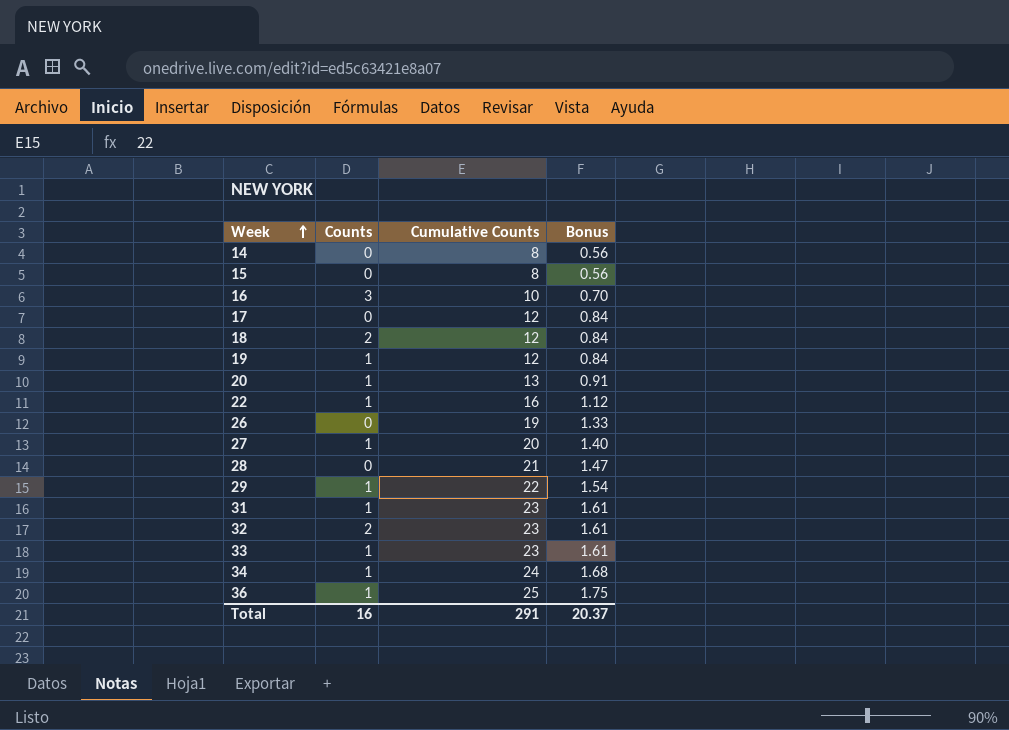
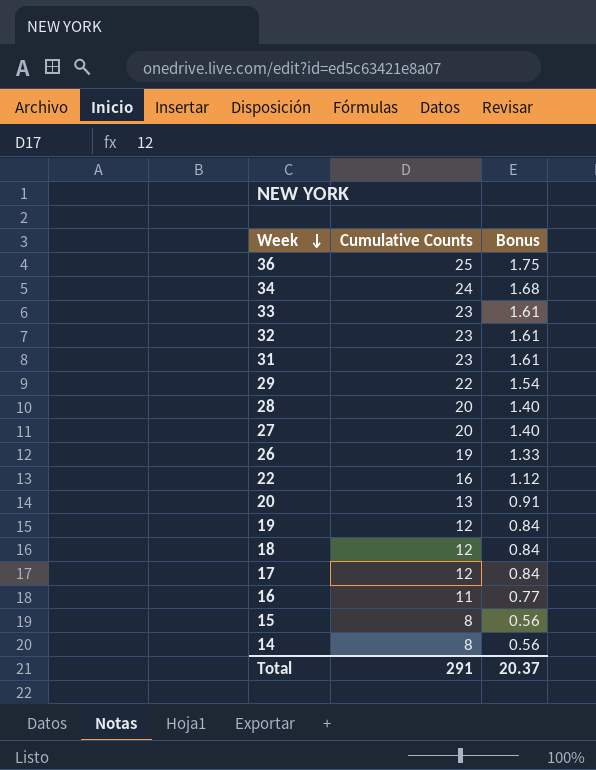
row order: Week ascending -> Week descending
column Counts | position: 2 -> none
28 | Cumulative Counts: 21 -> 20
28 | Bonus: 1.47 -> 1.40
16 | Cumulative Counts: 10 -> 11
16 | Bonus: 0.70 -> 0.77

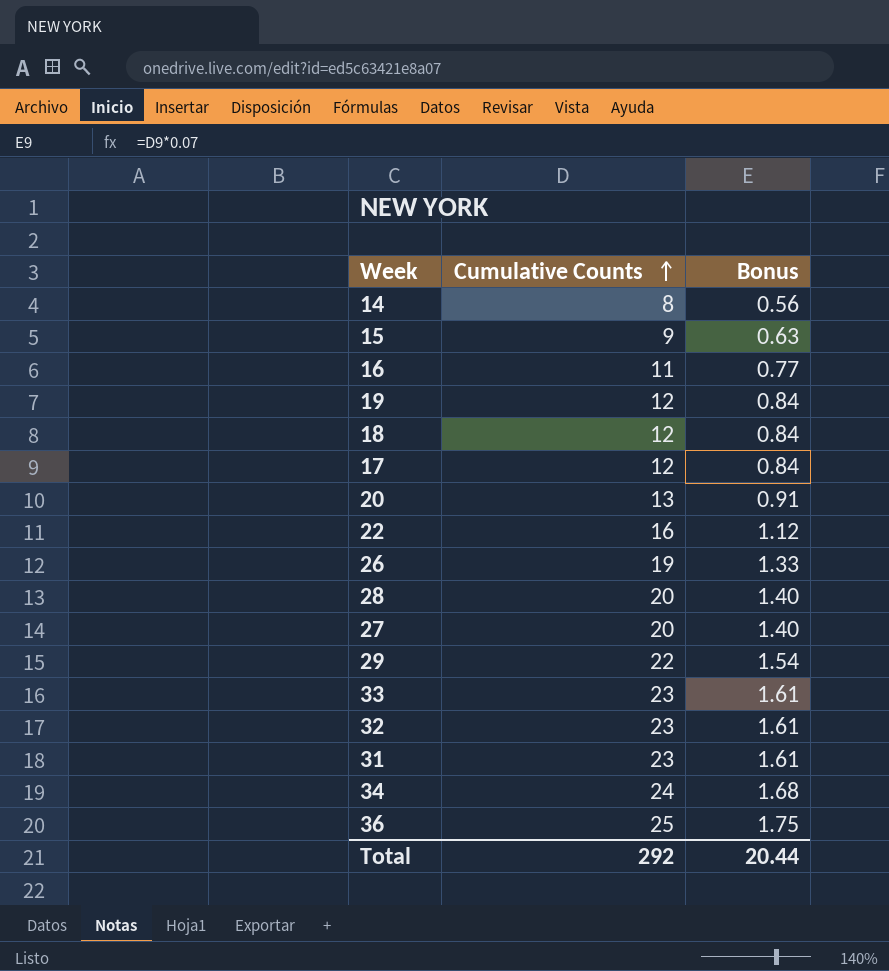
row order: Week descending -> Cumulative Counts ascending
15 | Cumulative Counts: 8 -> 9
15 | Bonus: 0.56 -> 0.63
Total | Cumulative Counts: 291 -> 292
Total | Bonus: 20.37 -> 20.44

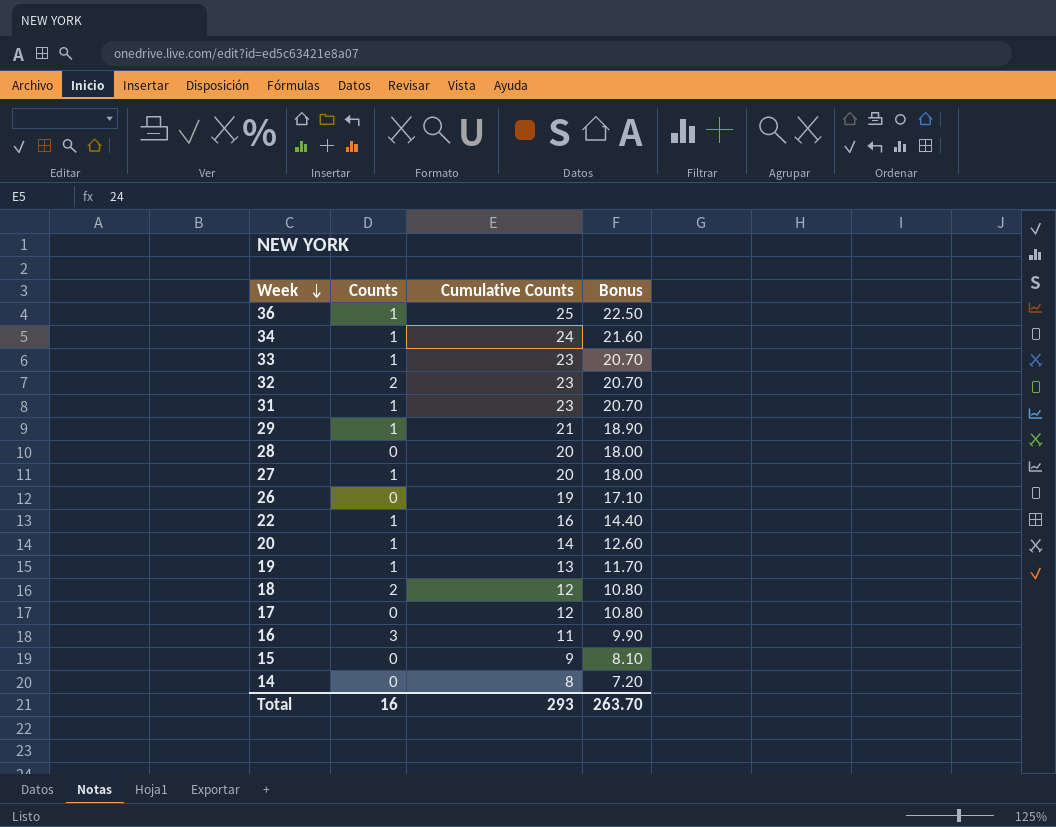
row order: Cumulative Counts ascending -> Week descending
column Counts | position: none -> 2
column Bonus | formula: [Cumulative Counts] * 0.07 -> [Cumulative Counts] * 0.9
29 | Cumulative Counts: 22 -> 21
20 | Cumulative Counts: 13 -> 14
19 | Cumulative Counts: 12 -> 13
Total | Cumulative Counts: 292 -> 293
Total | Bonus: 20.44 -> 263.70

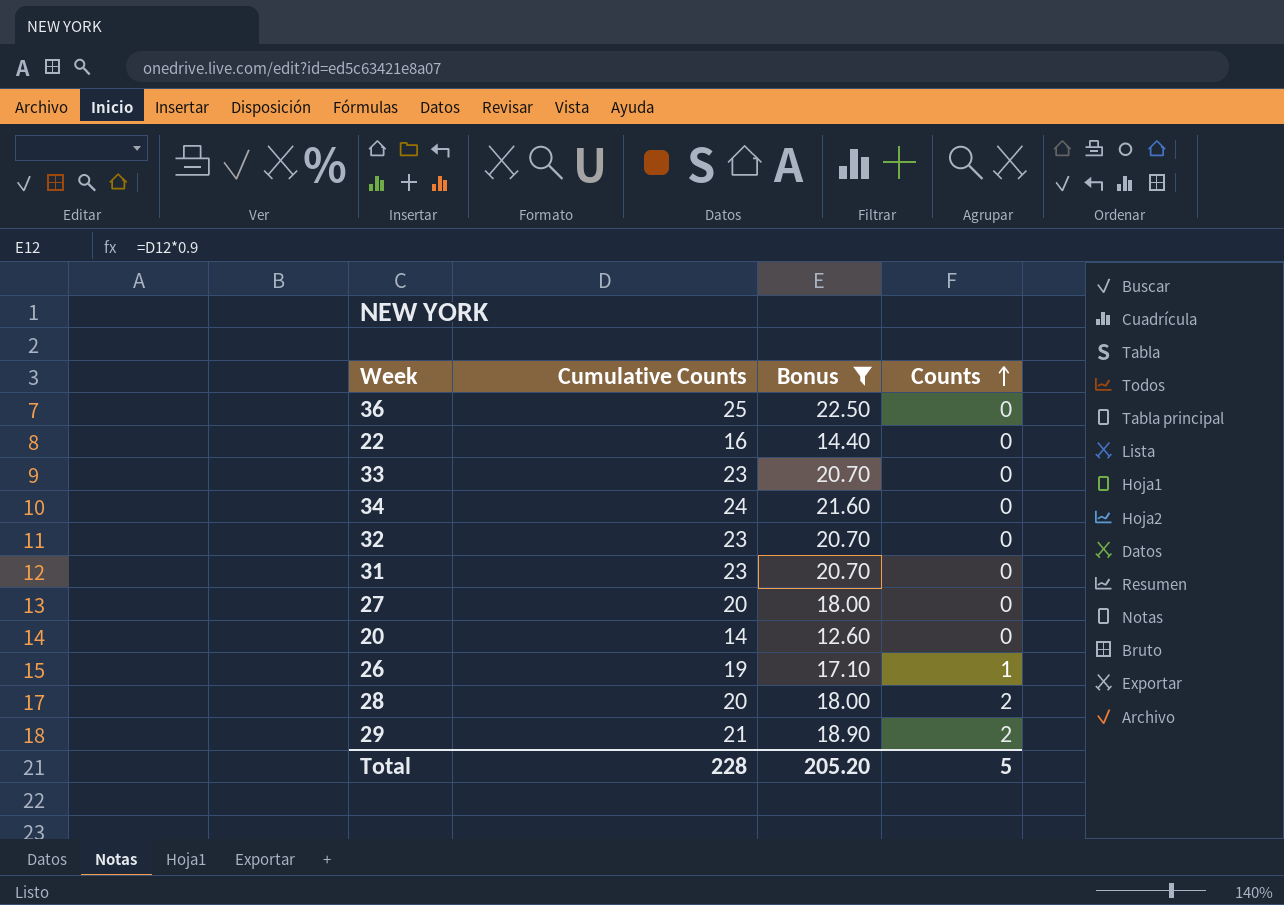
filter: none -> Bonus >= 12.60
row order: Week descending -> Counts ascending
column Counts | position: 2 -> 4
36 | Counts: 1 -> 0
22 | Counts: 1 -> 0
33 | Counts: 1 -> 0
34 | Counts: 1 -> 0
32 | Counts: 2 -> 0
31 | Counts: 1 -> 0
27 | Counts: 1 -> 0
20 | Counts: 1 -> 0
26 | Counts: 0 -> 1
28 | Counts: 0 -> 2
29 | Counts: 1 -> 2
Total | Cumulative Counts: 293 -> 228
Total | Bonus: 263.70 -> 205.20
Total | Counts: 16 -> 5

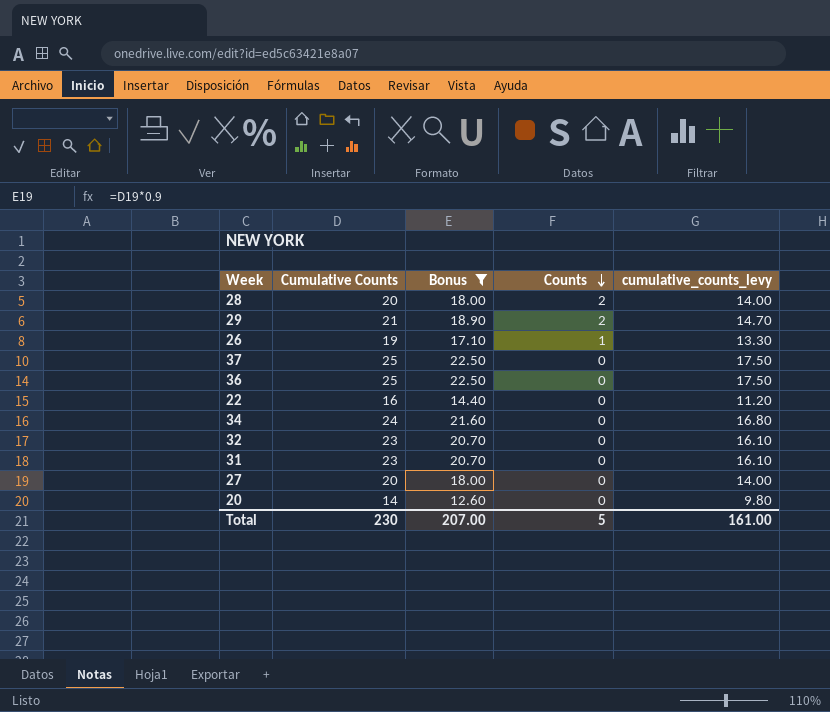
row order: Counts ascending -> Counts descending
column cumulative_counts_levy | formula: none -> [Cumulative Counts] * 0.7
row 33: 23 | 20.70 | 0 -> none
row 37: none -> 25 | 22.50 | 0 | 17.50
Total | Cumulative Counts: 228 -> 230
Total | Bonus: 205.20 -> 207.00

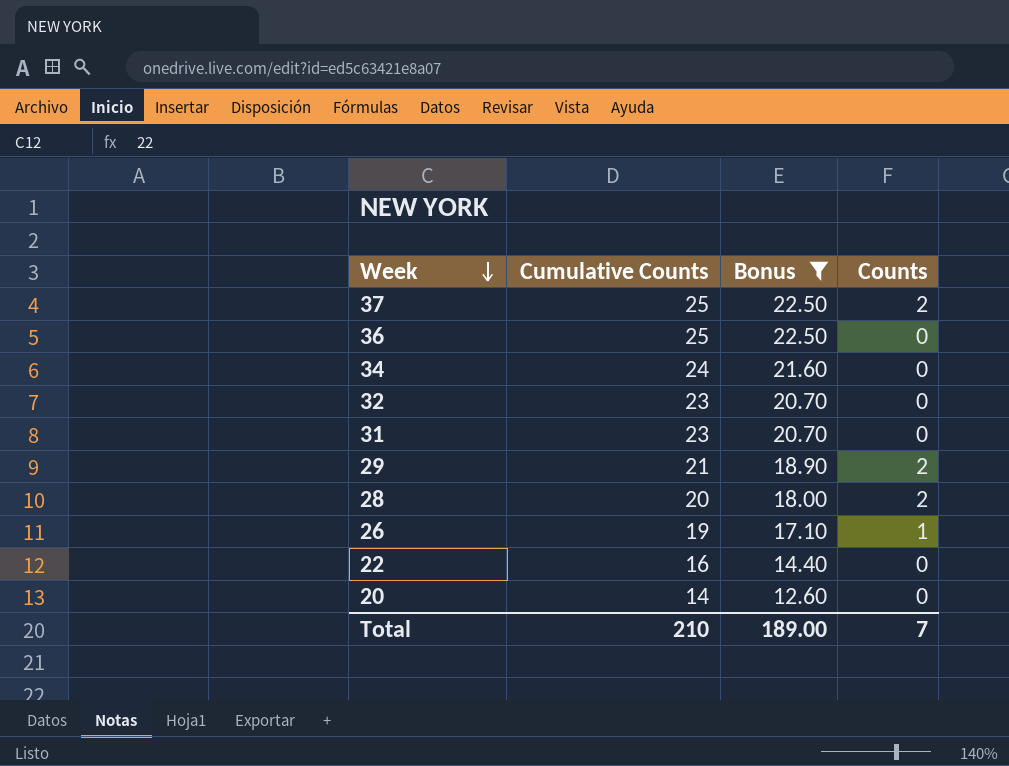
row order: Counts descending -> Week descending
column cumulative_counts_levy | formula: [Cumulative Counts] * 0.7 -> none
row 27: 20 | 18.00 | 0 | 14.00 -> none
37 | Counts: 0 -> 2
Total | Cumulative Counts: 230 -> 210
Total | Bonus: 207.00 -> 189.00
Total | Counts: 5 -> 7

